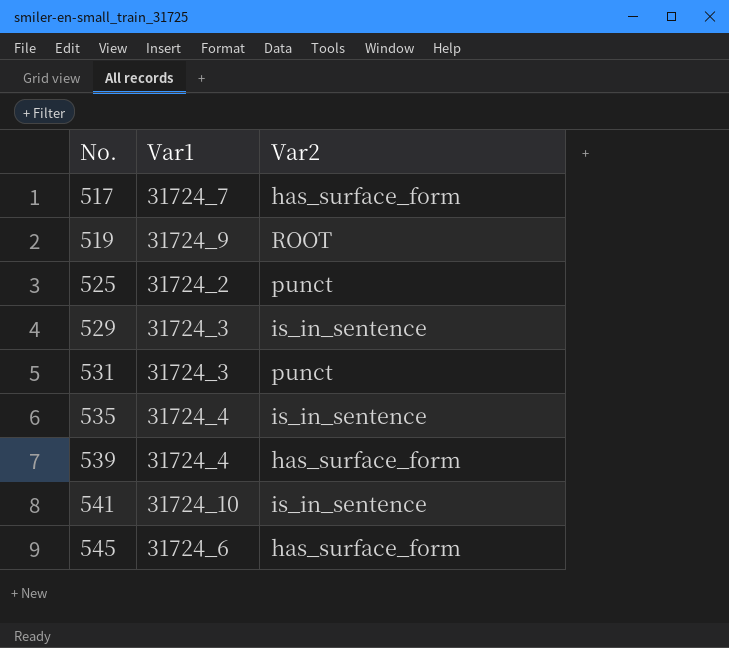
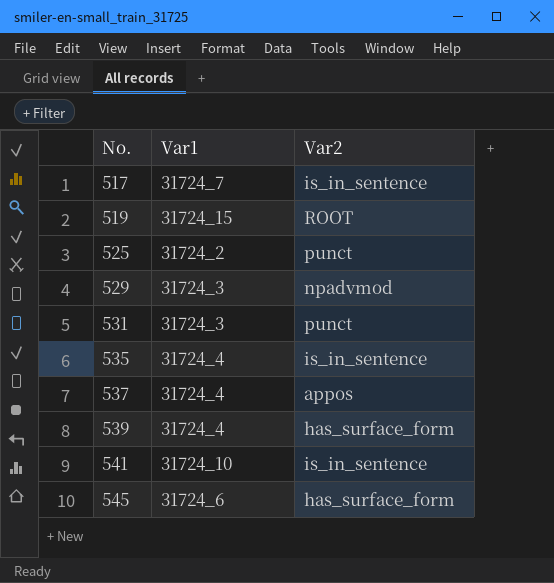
517 | Var2: has_surface_form -> is_in_sentence
519 | Var1: 31724_9 -> 31724_15
529 | Var2: is_in_sentence -> npadvmod
row 537: none -> 31724_4 | appos

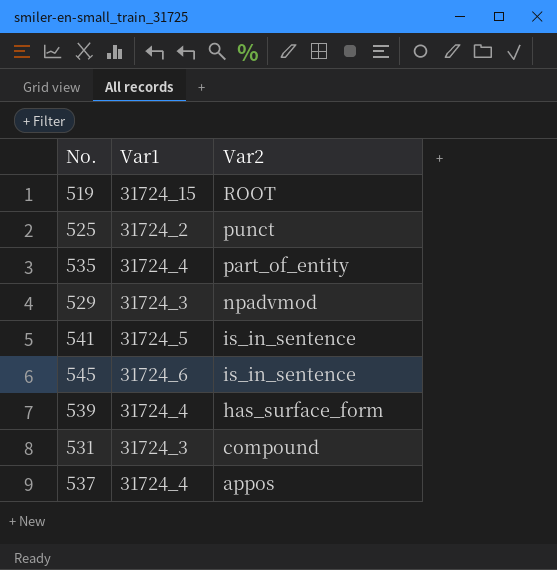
row order: No. ascending -> Var2 descending
row 517: 31724_7 | is_in_sentence -> none
535 | Var2: is_in_sentence -> part_of_entity
541 | Var1: 31724_10 -> 31724_5
545 | Var2: has_surface_form -> is_in_sentence
531 | Var2: punct -> compound

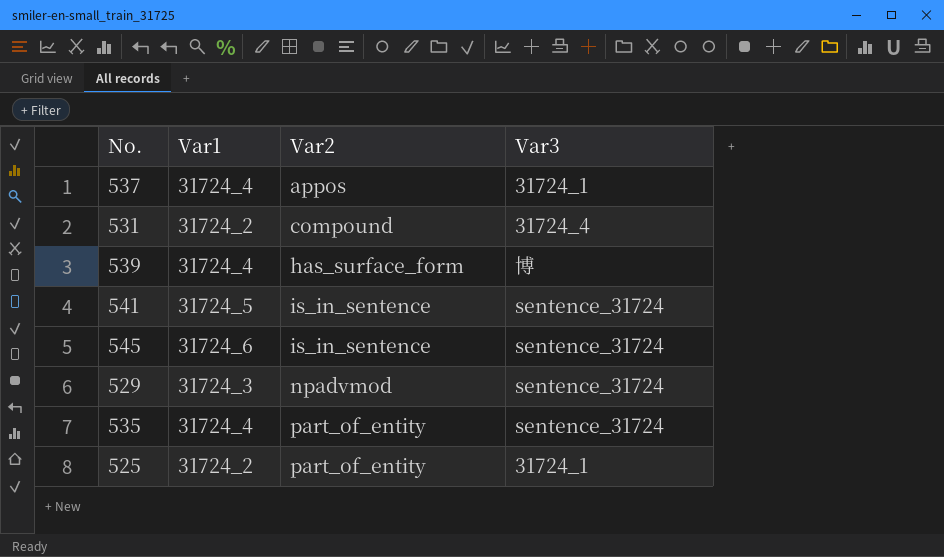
row order: Var2 descending -> Var2 ascending
column Var3 | position: none -> 4
row 519: 31724_15 | ROOT -> none
531 | Var1: 31724_3 -> 31724_2
525 | Var2: punct -> part_of_entity

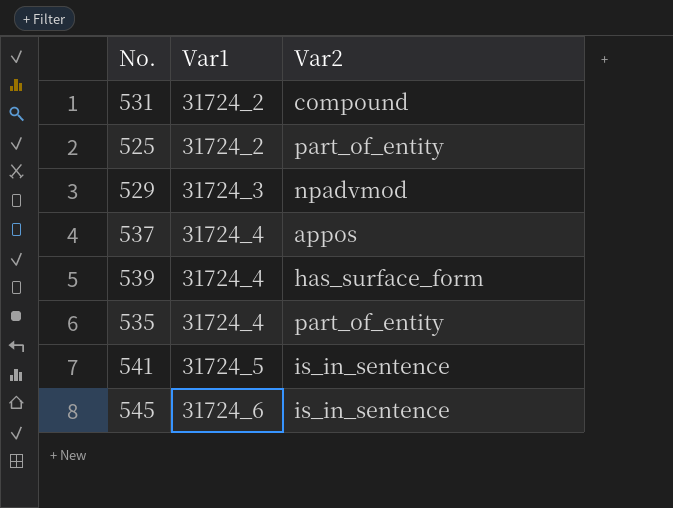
row order: Var2 ascending -> Var1 ascending
column Var3 | position: 4 -> none

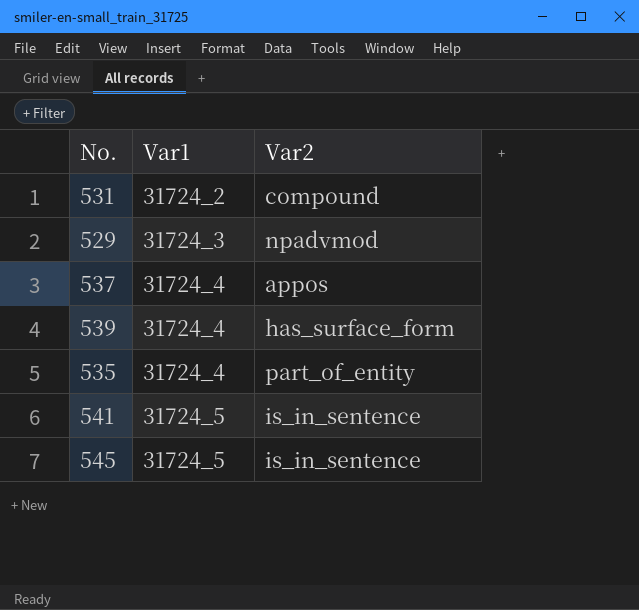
row 525: 31724_2 | part_of_entity -> none
545 | Var1: 31724_6 -> 31724_5

